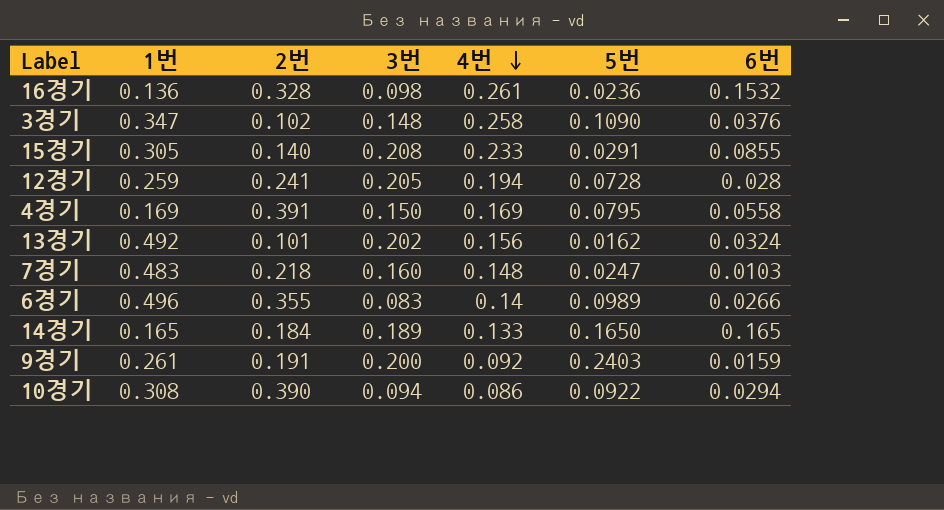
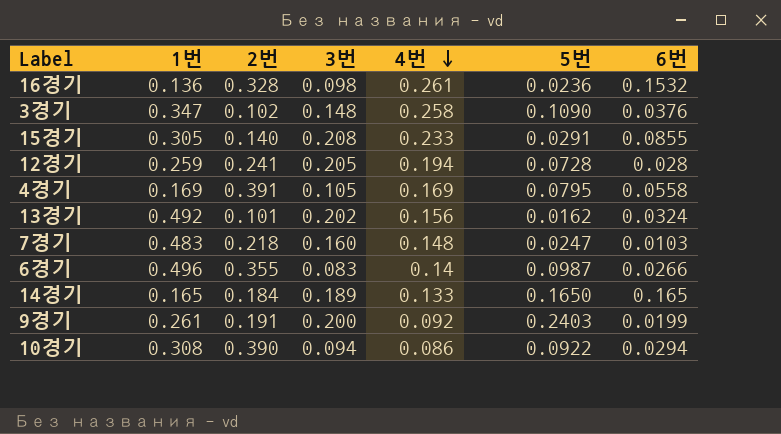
4경기 | 3번: 0.150 -> 0.105
6경기 | 5번: 0.0989 -> 0.0987
9경기 | 6번: 0.0159 -> 0.0199

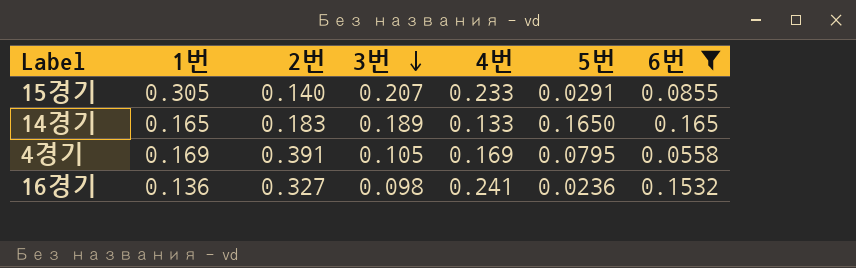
filter: none -> 6번 >= 0.0558
row order: 4번 descending -> 3번 descending
15경기 | 3번: 0.208 -> 0.207
14경기 | 2번: 0.184 -> 0.183
16경기 | 2번: 0.328 -> 0.327
16경기 | 4번: 0.261 -> 0.241

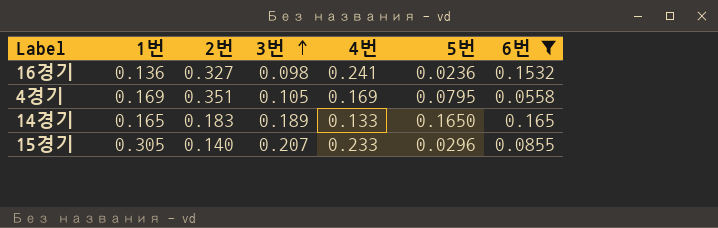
row order: 3번 descending -> 3번 ascending
4경기 | 2번: 0.391 -> 0.351
15경기 | 5번: 0.0291 -> 0.0296

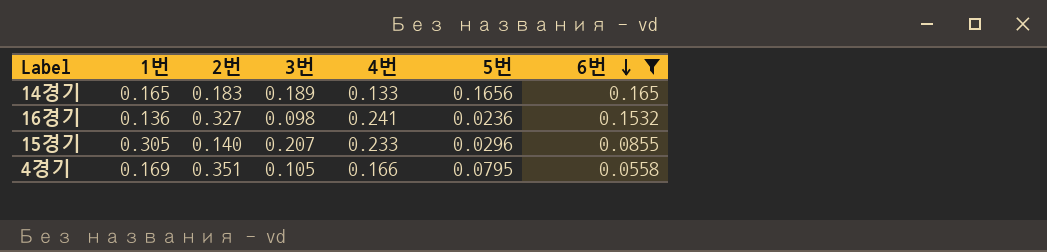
row order: 3번 ascending -> 6번 descending
14경기 | 5번: 0.1650 -> 0.1656
4경기 | 4번: 0.169 -> 0.166

